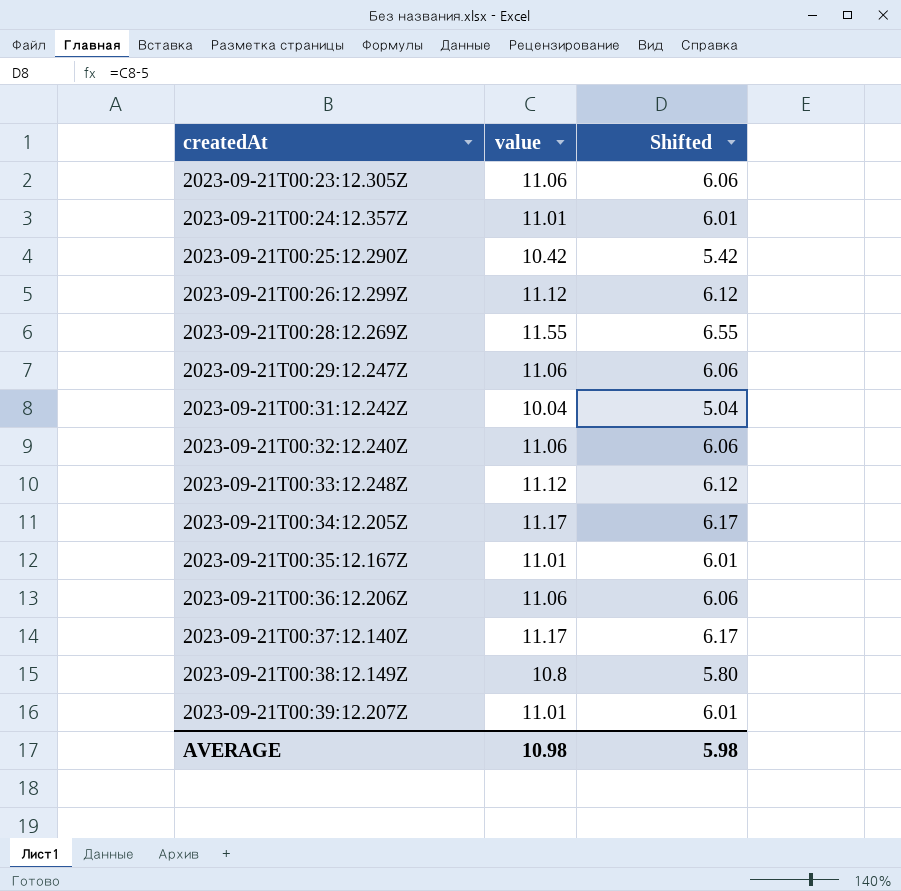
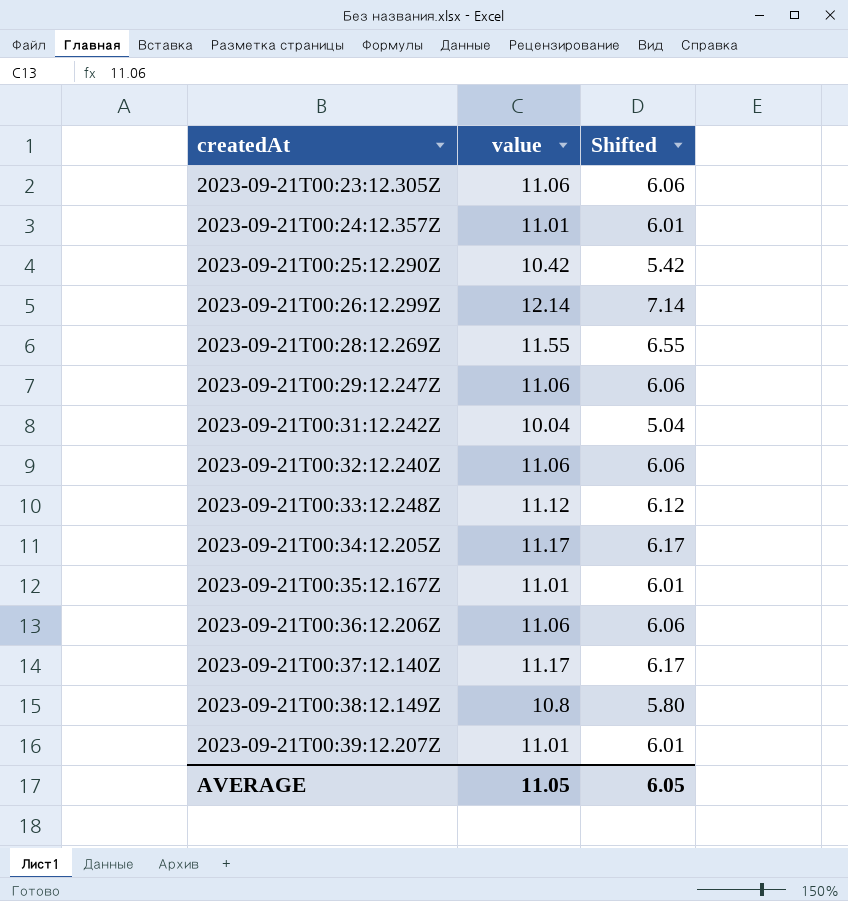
2023-09-21T00:26:12.299Z | value: 11.12 -> 12.14
2023-09-21T00:26:12.299Z | Shifted: 6.12 -> 7.14
AVERAGE | value: 10.98 -> 11.05
AVERAGE | Shifted: 5.98 -> 6.05

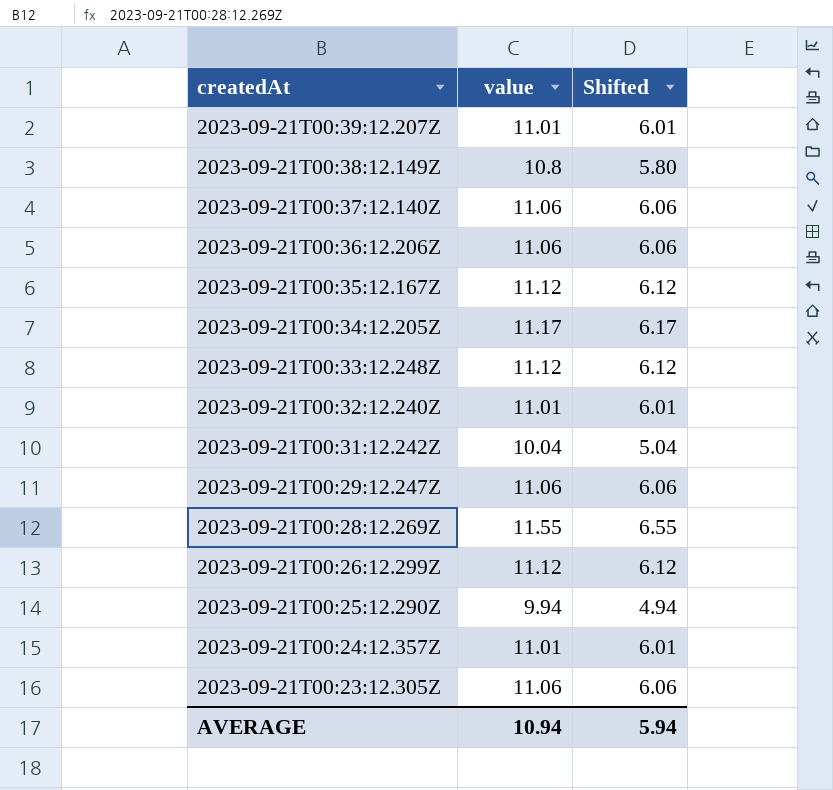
row order: createdAt ascending -> createdAt descending
2023-09-21T00:37:12.140Z | value: 11.17 -> 11.06
2023-09-21T00:37:12.140Z | Shifted: 6.17 -> 6.06
2023-09-21T00:35:12.167Z | value: 11.01 -> 11.12
2023-09-21T00:35:12.167Z | Shifted: 6.01 -> 6.12
2023-09-21T00:32:12.240Z | value: 11.06 -> 11.01
2023-09-21T00:32:12.240Z | Shifted: 6.06 -> 6.01
2023-09-21T00:26:12.299Z | value: 12.14 -> 11.12
2023-09-21T00:26:12.299Z | Shifted: 7.14 -> 6.12
2023-09-21T00:25:12.290Z | value: 10.42 -> 9.94
2023-09-21T00:25:12.290Z | Shifted: 5.42 -> 4.94
AVERAGE | value: 11.05 -> 10.94
AVERAGE | Shifted: 6.05 -> 5.94

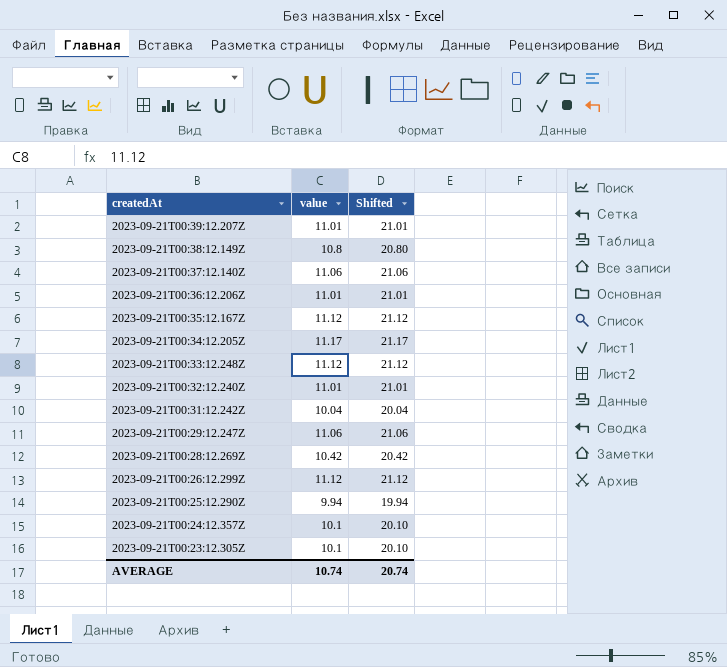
column Shifted | formula: [value] - 5 -> [value] + 10
2023-09-21T00:36:12.206Z | value: 11.06 -> 11.01
2023-09-21T00:28:12.269Z | value: 11.55 -> 10.42
2023-09-21T00:24:12.357Z | value: 11.01 -> 10.1
2023-09-21T00:23:12.305Z | value: 11.06 -> 10.1
AVERAGE | value: 10.94 -> 10.74
AVERAGE | Shifted: 5.94 -> 20.74

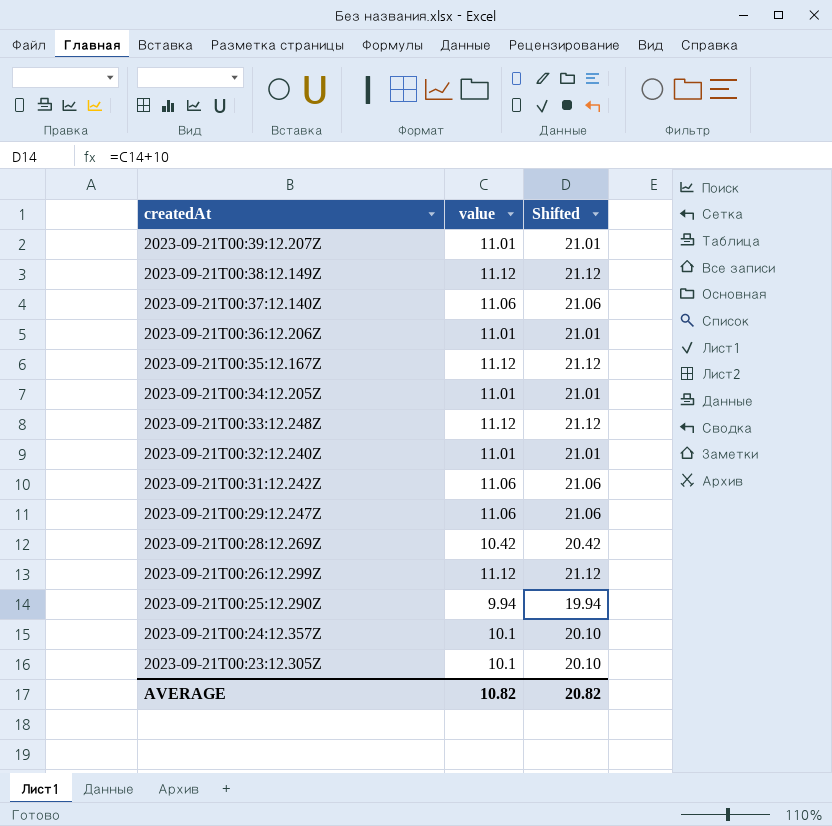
2023-09-21T00:38:12.149Z | value: 10.8 -> 11.12
2023-09-21T00:38:12.149Z | Shifted: 20.80 -> 21.12
2023-09-21T00:34:12.205Z | value: 11.17 -> 11.01
2023-09-21T00:34:12.205Z | Shifted: 21.17 -> 21.01
2023-09-21T00:31:12.242Z | value: 10.04 -> 11.06
2023-09-21T00:31:12.242Z | Shifted: 20.04 -> 21.06
AVERAGE | value: 10.74 -> 10.82
AVERAGE | Shifted: 20.74 -> 20.82

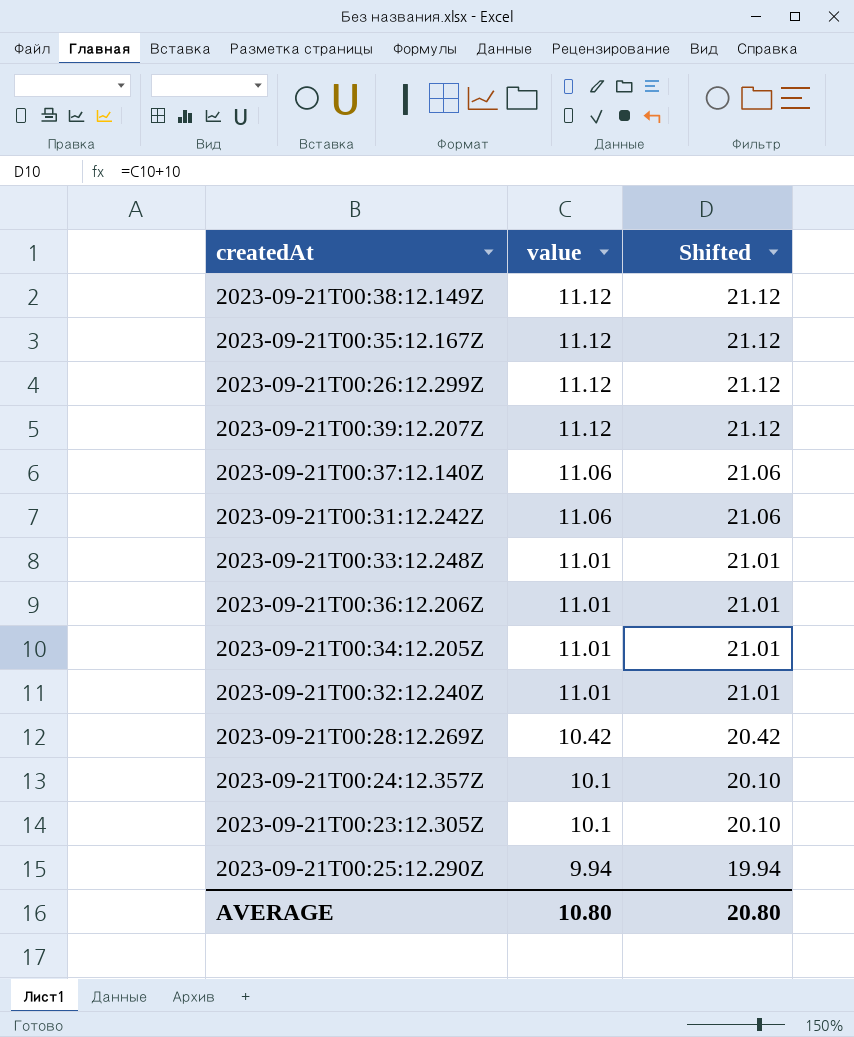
row order: createdAt descending -> value descending
row 2023-09-21T00:29:12.247Z: 11.06 | 21.06 -> none
2023-09-21T00:39:12.207Z | value: 11.01 -> 11.12
2023-09-21T00:39:12.207Z | Shifted: 21.01 -> 21.12
2023-09-21T00:33:12.248Z | value: 11.12 -> 11.01
2023-09-21T00:33:12.248Z | Shifted: 21.12 -> 21.01
AVERAGE | value: 10.82 -> 10.80
AVERAGE | Shifted: 20.82 -> 20.80

